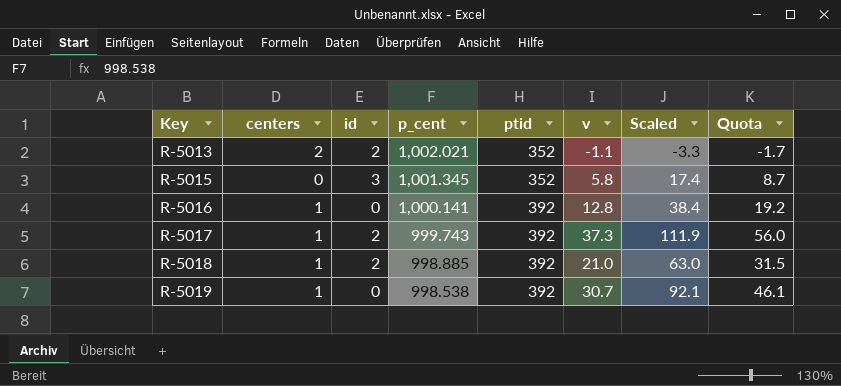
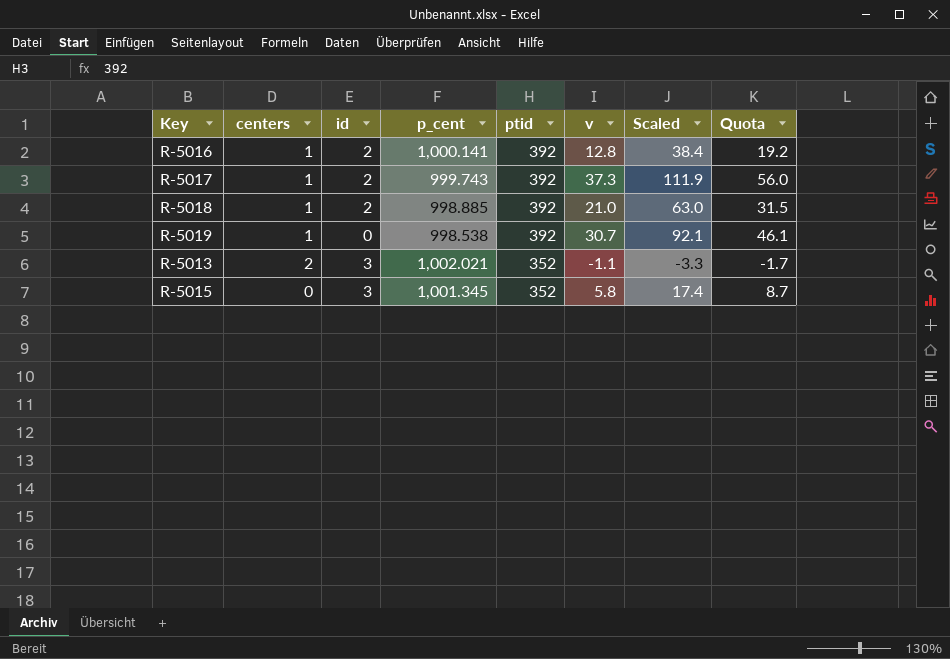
row order: Key ascending -> ptid descending
R-5016 | id: 0 -> 2
R-5013 | id: 2 -> 3

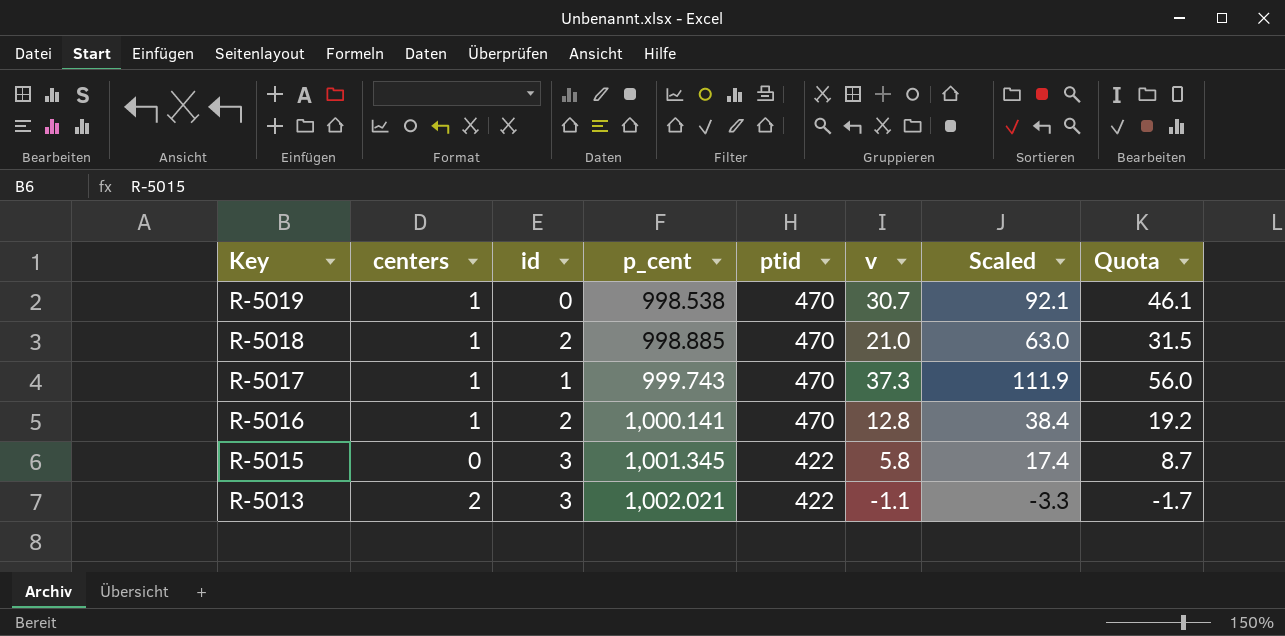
row order: ptid descending -> Key descending
R-5019 | ptid: 392 -> 470
R-5018 | ptid: 392 -> 470
R-5017 | id: 2 -> 1
R-5017 | ptid: 392 -> 470
R-5016 | ptid: 392 -> 470
R-5015 | ptid: 352 -> 422
R-5013 | ptid: 352 -> 422

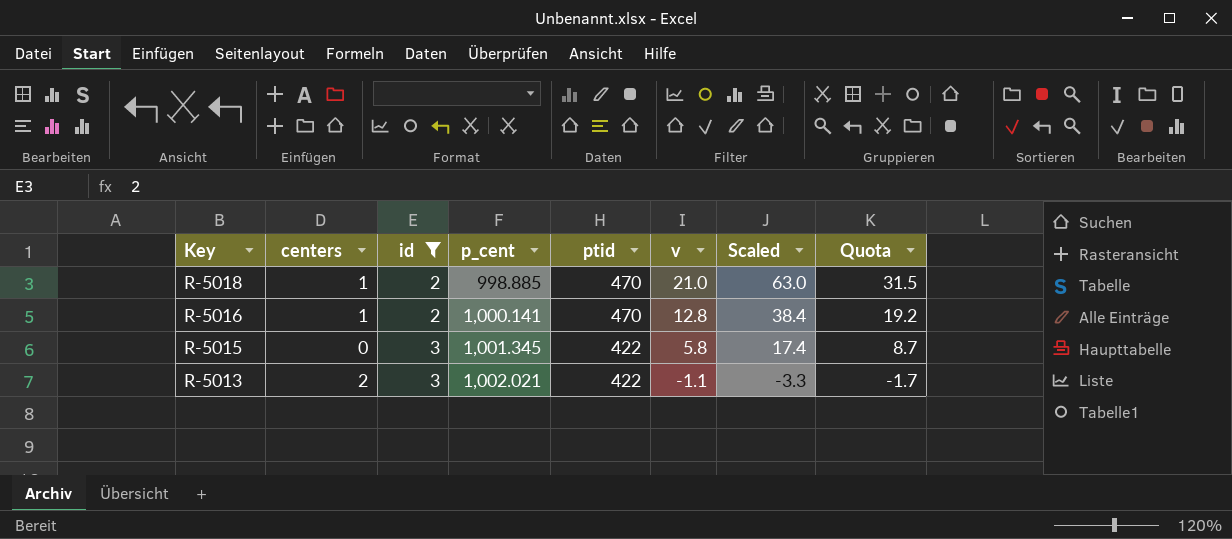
filter: none -> id >= 2

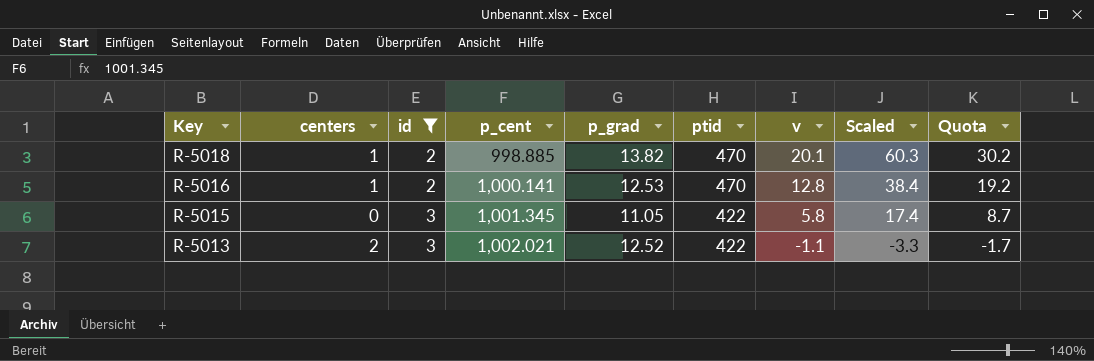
column p_grad | position: none -> 5
R-5018 | v: 21.0 -> 20.1
R-5018 | Scaled: 63.0 -> 60.3
R-5018 | Quota: 31.5 -> 30.2

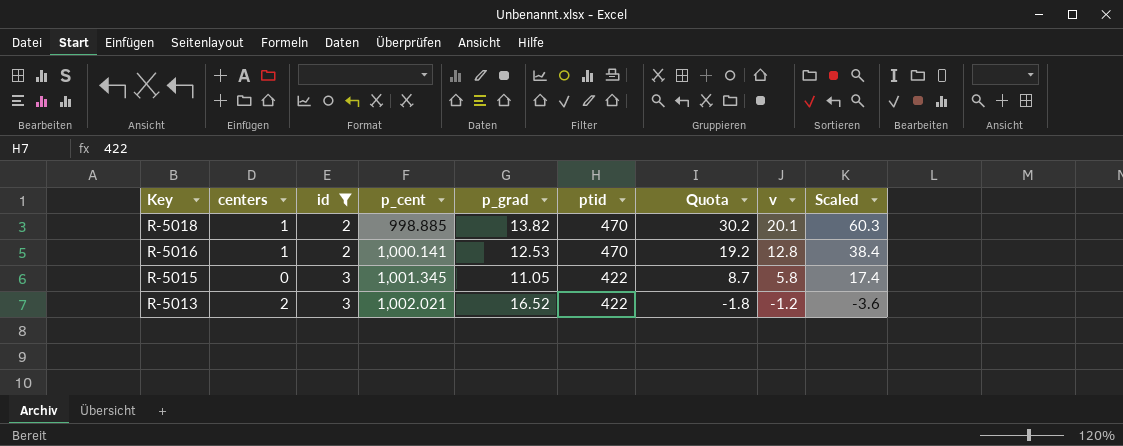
column Quota | position: 9 -> 7
R-5013 | p_grad: 12.52 -> 16.52
R-5013 | Quota: -1.7 -> -1.8
R-5013 | v: -1.1 -> -1.2
R-5013 | Scaled: -3.3 -> -3.6

